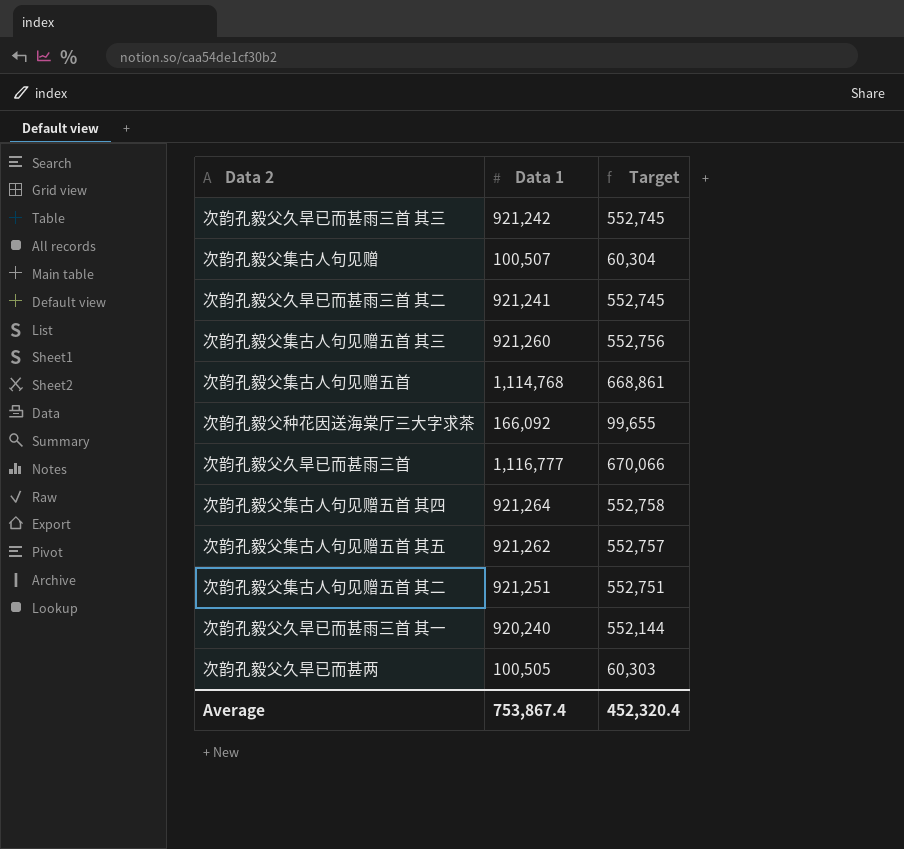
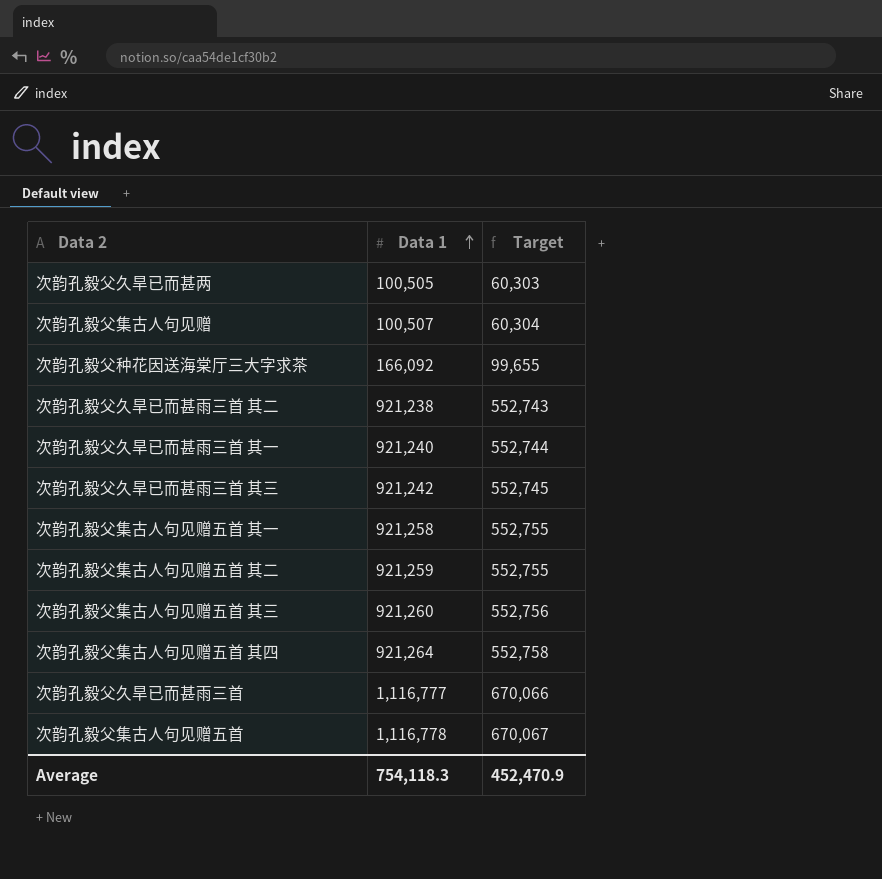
row order: none -> Data 1 ascending
row 次韵孔毅父集古人句见赠五首 其五: 921,262 | 552,757 -> none
次韵孔毅父久旱已而甚雨三首 其二 | Data 1: 921,241 -> 921,238
次韵孔毅父久旱已而甚雨三首 其二 | Target: 552,745 -> 552,743
次韵孔毅父久旱已而甚雨三首 其一 | Data 1: 920,240 -> 921,240
次韵孔毅父久旱已而甚雨三首 其一 | Target: 552,144 -> 552,744
row 次韵孔毅父集古人句见赠五首 其一: none -> 921,258 | 552,755
次韵孔毅父集古人句见赠五首 其二 | Data 1: 921,251 -> 921,259
次韵孔毅父集古人句见赠五首 其二 | Target: 552,751 -> 552,755
次韵孔毅父集古人句见赠五首 | Data 1: 1,114,768 -> 1,116,778
次韵孔毅父集古人句见赠五首 | Target: 668,861 -> 670,067
Average | Data 1: 753,867.4 -> 754,118.3
Average | Target: 452,320.4 -> 452,470.9

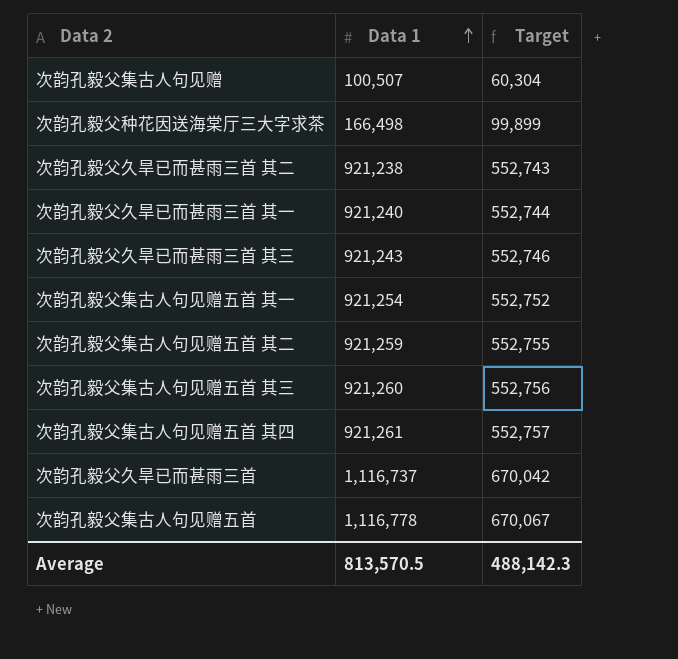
row 次韵孔毅父久旱已而甚两: 100,505 | 60,303 -> none
次韵孔毅父种花因送海棠厅三大字求茶 | Data 1: 166,092 -> 166,498
次韵孔毅父种花因送海棠厅三大字求茶 | Target: 99,655 -> 99,899
次韵孔毅父久旱已而甚雨三首 其三 | Data 1: 921,242 -> 921,243
次韵孔毅父久旱已而甚雨三首 其三 | Target: 552,745 -> 552,746
次韵孔毅父集古人句见赠五首 其一 | Data 1: 921,258 -> 921,254
次韵孔毅父集古人句见赠五首 其一 | Target: 552,755 -> 552,752
次韵孔毅父集古人句见赠五首 其四 | Data 1: 921,264 -> 921,261
次韵孔毅父集古人句见赠五首 其四 | Target: 552,758 -> 552,757
次韵孔毅父久旱已而甚雨三首 | Data 1: 1,116,777 -> 1,116,737
次韵孔毅父久旱已而甚雨三首 | Target: 670,066 -> 670,042
Average | Data 1: 754,118.3 -> 813,570.5
Average | Target: 452,470.9 -> 488,142.3

